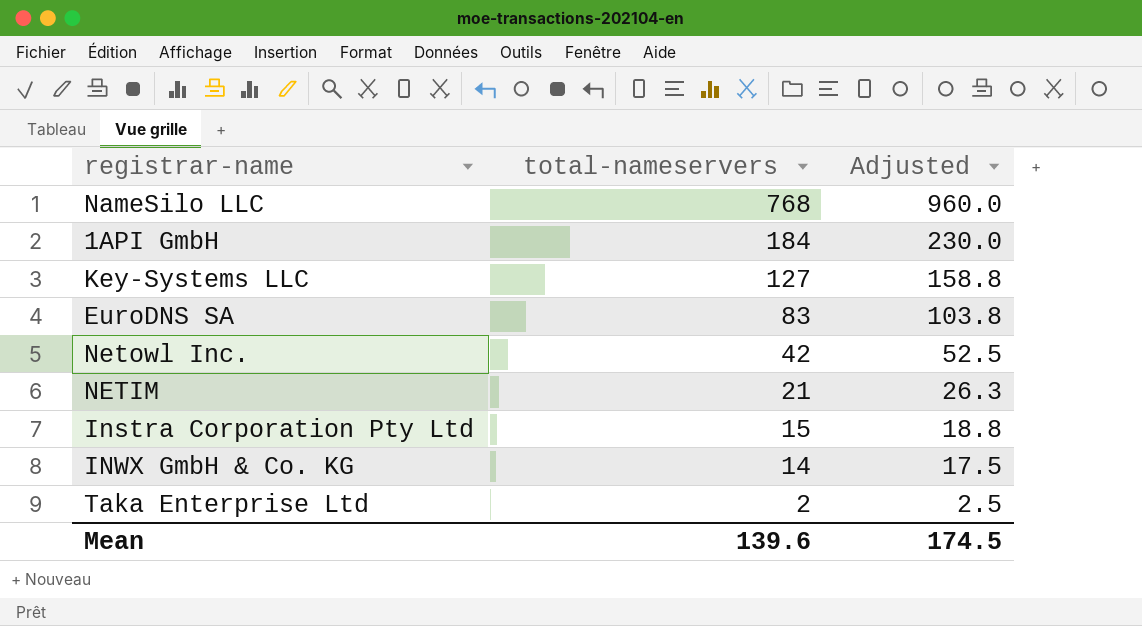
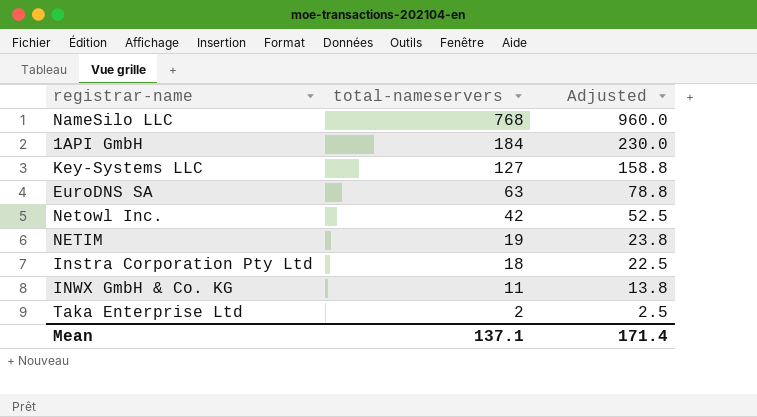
EuroDNS SA | total-nameservers: 83 -> 63
EuroDNS SA | Adjusted: 103.8 -> 78.8
NETIM | total-nameservers: 21 -> 19
NETIM | Adjusted: 26.3 -> 23.8
Instra Corporation Pty Ltd | total-nameservers: 15 -> 18
Instra Corporation Pty Ltd | Adjusted: 18.8 -> 22.5
INWX GmbH & Co. KG | total-nameservers: 14 -> 11
INWX GmbH & Co. KG | Adjusted: 17.5 -> 13.8
Mean | total-nameservers: 139.6 -> 137.1
Mean | Adjusted: 174.5 -> 171.4

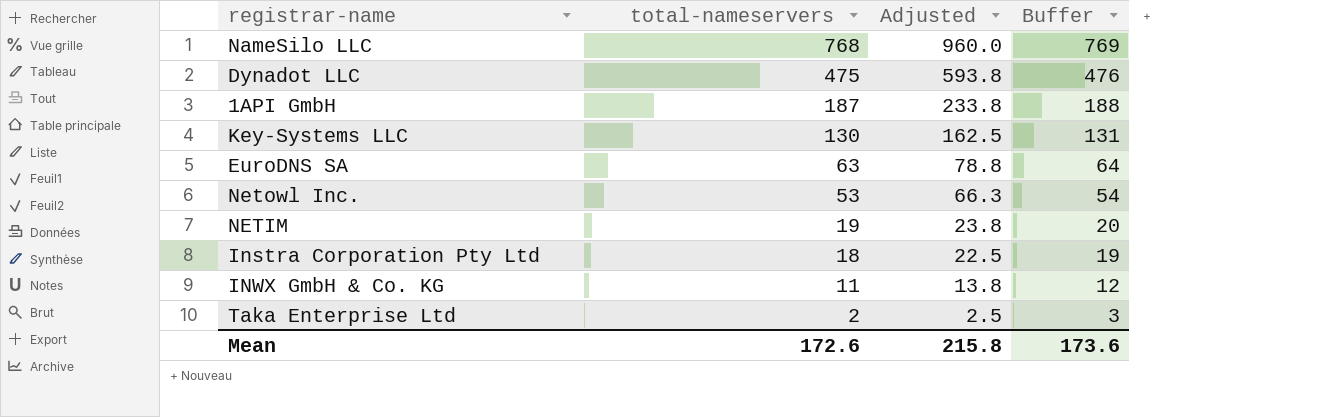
column Buffer | formula: none -> [total-nameservers] + 1
row Dynadot LLC: none -> 475 | 593.8 | 476
1API GmbH | total-nameservers: 184 -> 187
1API GmbH | Adjusted: 230.0 -> 233.8
Key-Systems LLC | total-nameservers: 127 -> 130
Key-Systems LLC | Adjusted: 158.8 -> 162.5
Netowl Inc. | total-nameservers: 42 -> 53
Netowl Inc. | Adjusted: 52.5 -> 66.3
Mean | total-nameservers: 137.1 -> 172.6
Mean | Adjusted: 171.4 -> 215.8

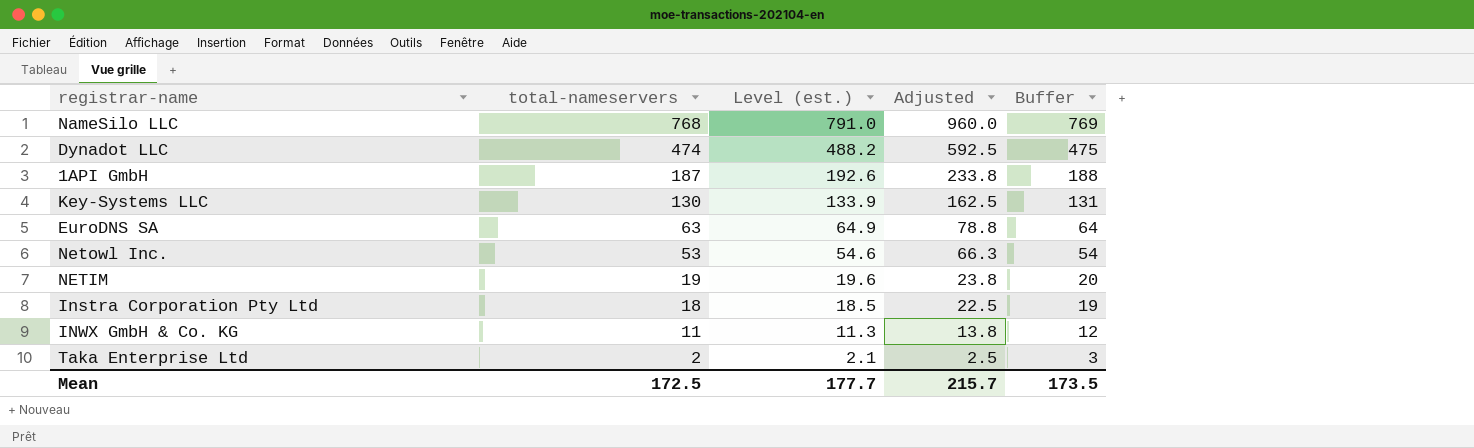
column Level (est.) | formula: none -> [total-nameservers] * 1.03
Dynadot LLC | total-nameservers: 475 -> 474
Dynadot LLC | Adjusted: 593.8 -> 592.5
Dynadot LLC | Buffer: 476 -> 475
Mean | total-nameservers: 172.6 -> 172.5
Mean | Adjusted: 215.8 -> 215.7
Mean | Buffer: 173.6 -> 173.5

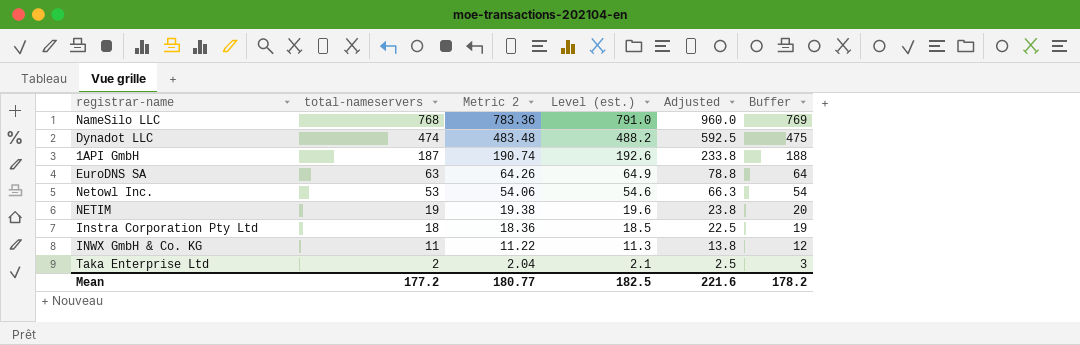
column Metric 2 | formula: none -> [total-nameservers] * 1.02
row Key-Systems LLC: 130 | 133.9 | 162.5 | 131 -> none
Mean | total-nameservers: 172.5 -> 177.2
Mean | Level (est.): 177.7 -> 182.5
Mean | Adjusted: 215.7 -> 221.6
Mean | Buffer: 173.5 -> 178.2

